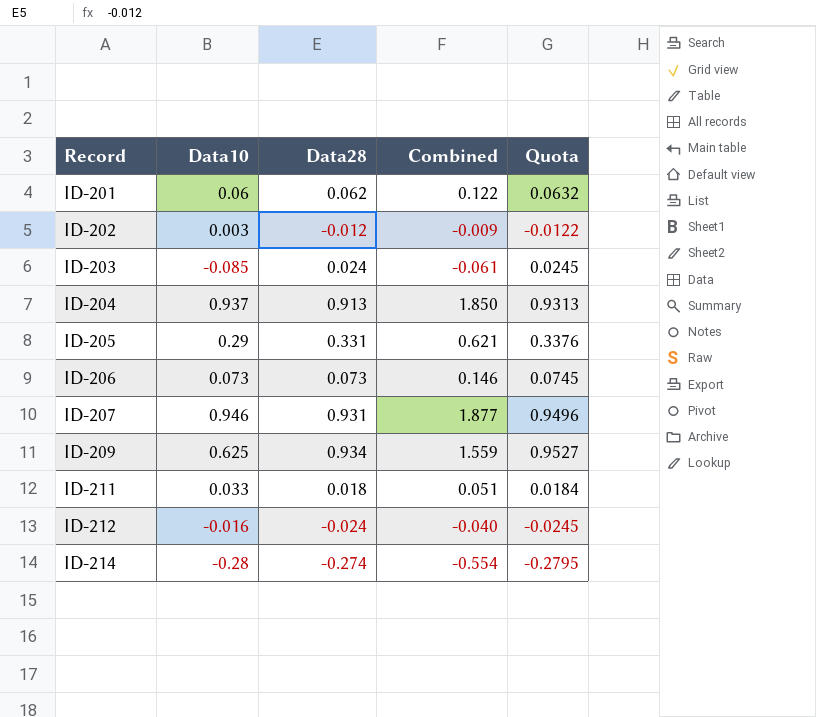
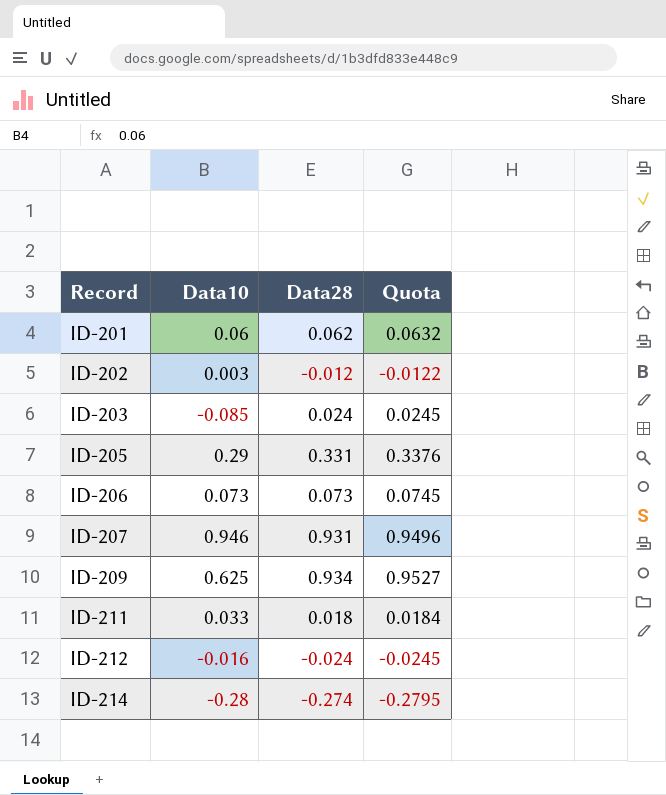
column Combined | formula: [Data10] + [Data28] -> none
row ID-204: 0.937 | 0.913 | 1.850 | 0.9313 -> none

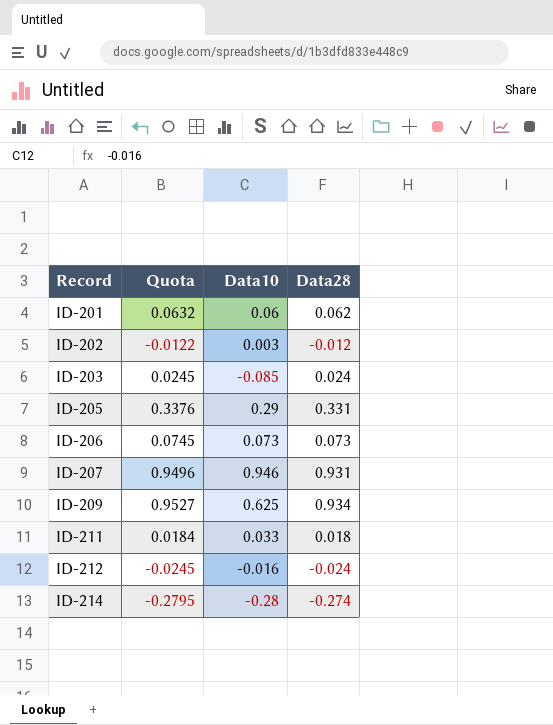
column Quota | position: 4 -> 2

